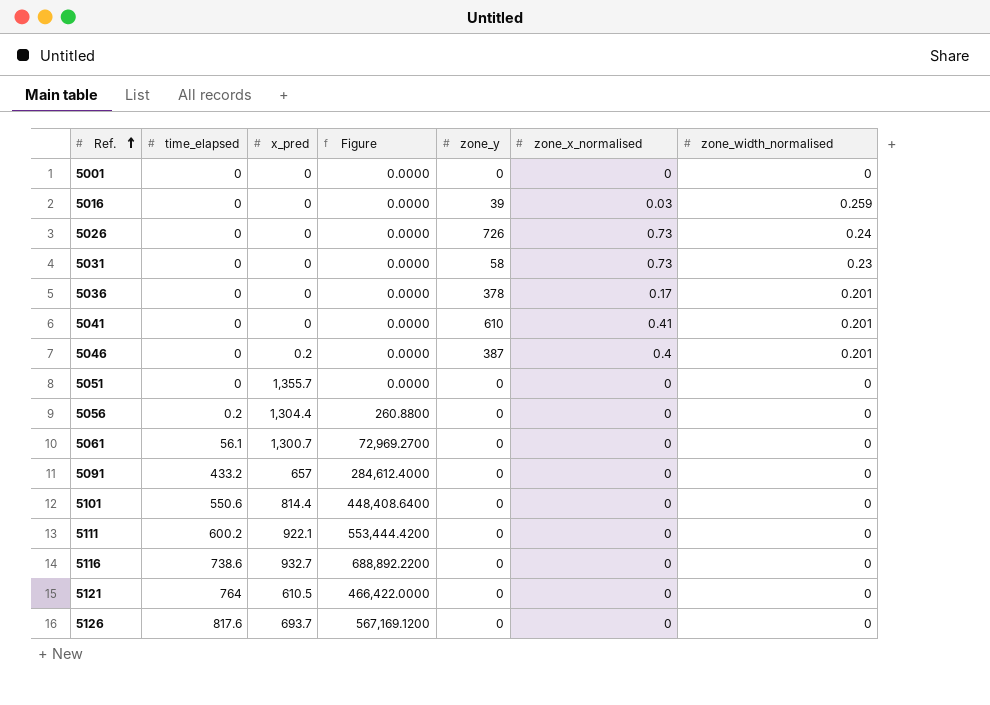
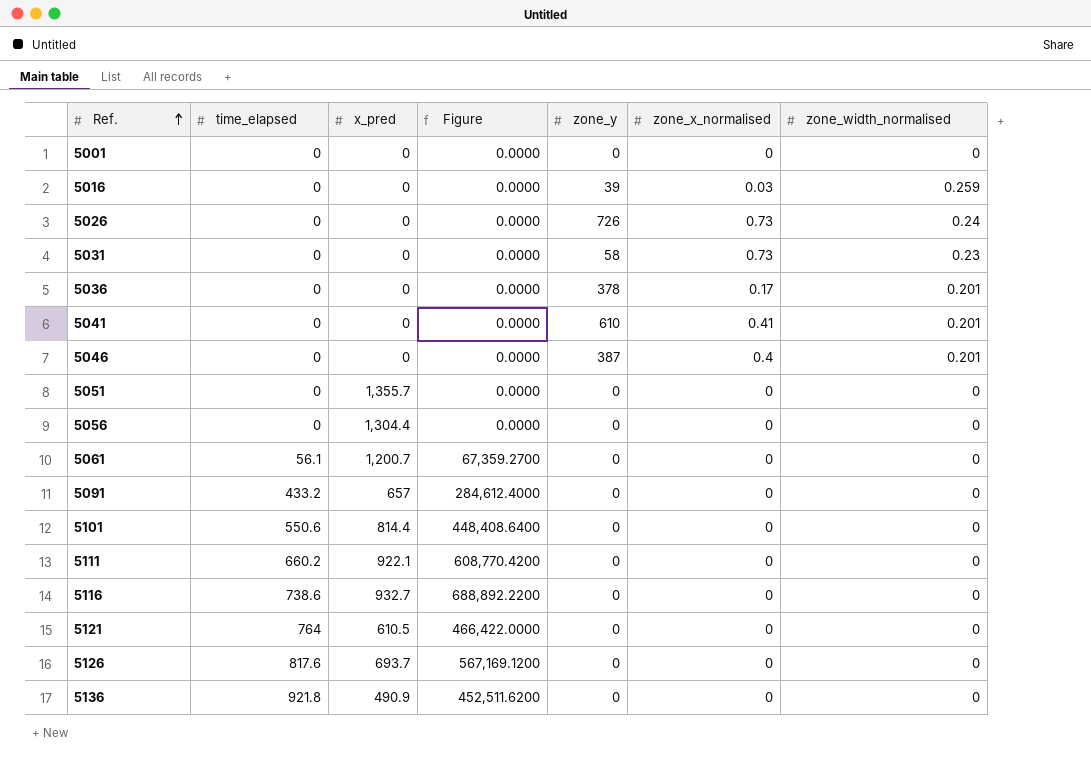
5046 | x_pred: 0.2 -> 0
5056 | time_elapsed: 0.2 -> 0
5056 | Figure: 260.8800 -> 0.0000
5061 | x_pred: 1,300.7 -> 1,200.7
5061 | Figure: 72,969.2700 -> 67,359.2700
5111 | time_elapsed: 600.2 -> 660.2
5111 | Figure: 553,444.4200 -> 608,770.4200
row 5136: none -> 921.8 | 490.9 | 452,511.6200 | 0 | 0 | 0

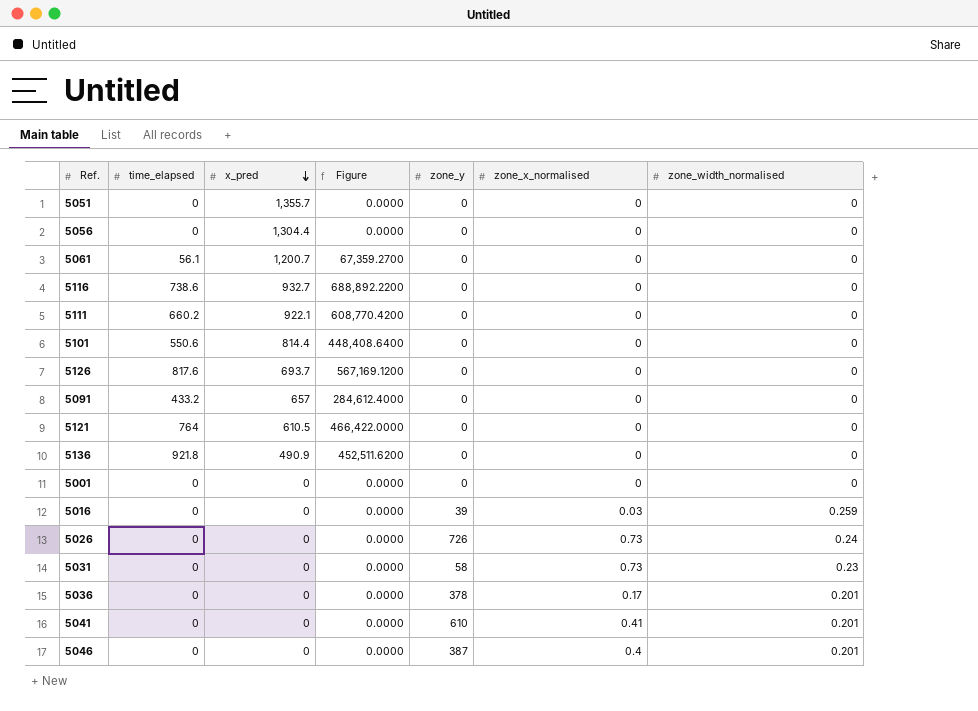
row order: Ref. ascending -> x_pred descending

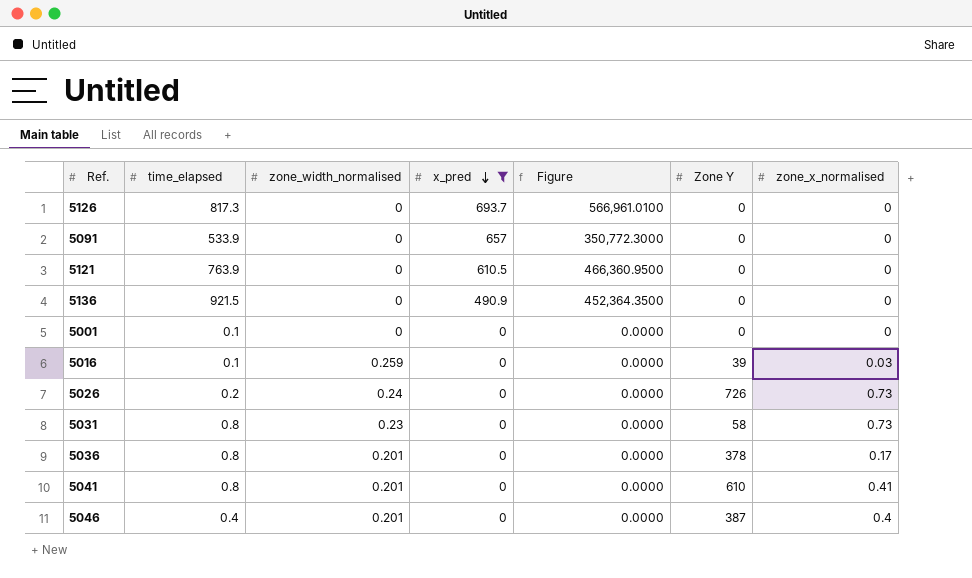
filter: none -> x_pred <= 693.7
column zone_width_normalised | position: 7 -> 3
column name: zone_y -> Zone Y
5126 | time_elapsed: 817.6 -> 817.3
5126 | Figure: 567,169.1200 -> 566,961.0100
5091 | time_elapsed: 433.2 -> 533.9
5091 | Figure: 284,612.4000 -> 350,772.3000
5121 | time_elapsed: 764 -> 763.9
5121 | Figure: 466,422.0000 -> 466,360.9500
5136 | time_elapsed: 921.8 -> 921.5
5136 | Figure: 452,511.6200 -> 452,364.3500
5001 | time_elapsed: 0 -> 0.1
5016 | time_elapsed: 0 -> 0.1
5026 | time_elapsed: 0 -> 0.2
5031 | time_elapsed: 0 -> 0.8
5036 | time_elapsed: 0 -> 0.8
5041 | time_elapsed: 0 -> 0.8
5046 | time_elapsed: 0 -> 0.4

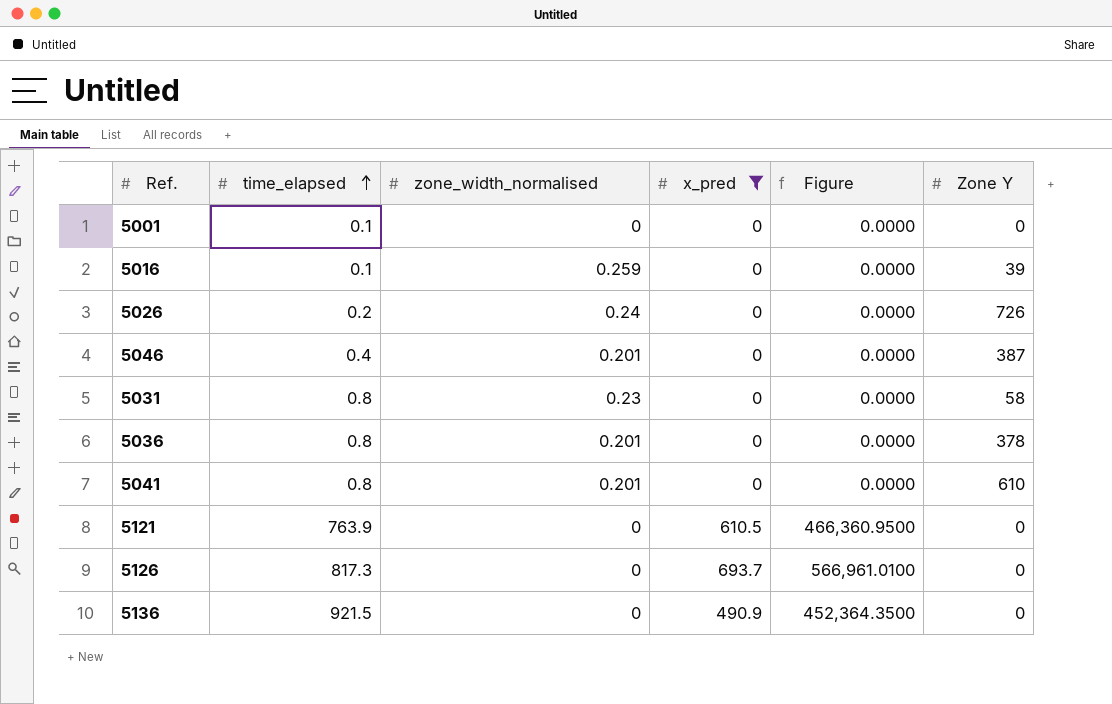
row order: x_pred descending -> time_elapsed ascending
column zone_x_normalised | position: 7 -> none
row 5091: 533.9 | 0 | 657 | 350,772.3000 | 0 | 0 -> none

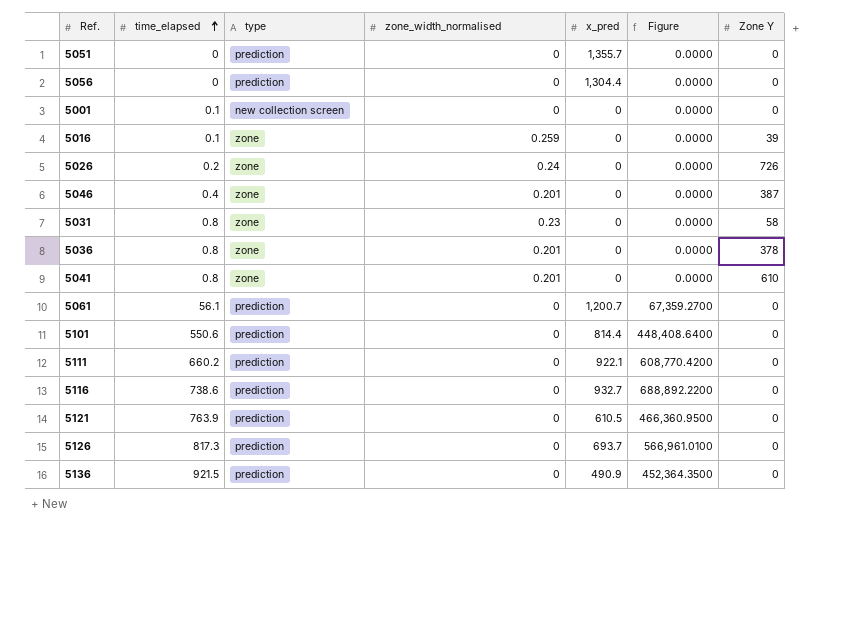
filter: x_pred <= 693.7 -> none
column type | position: none -> 3

